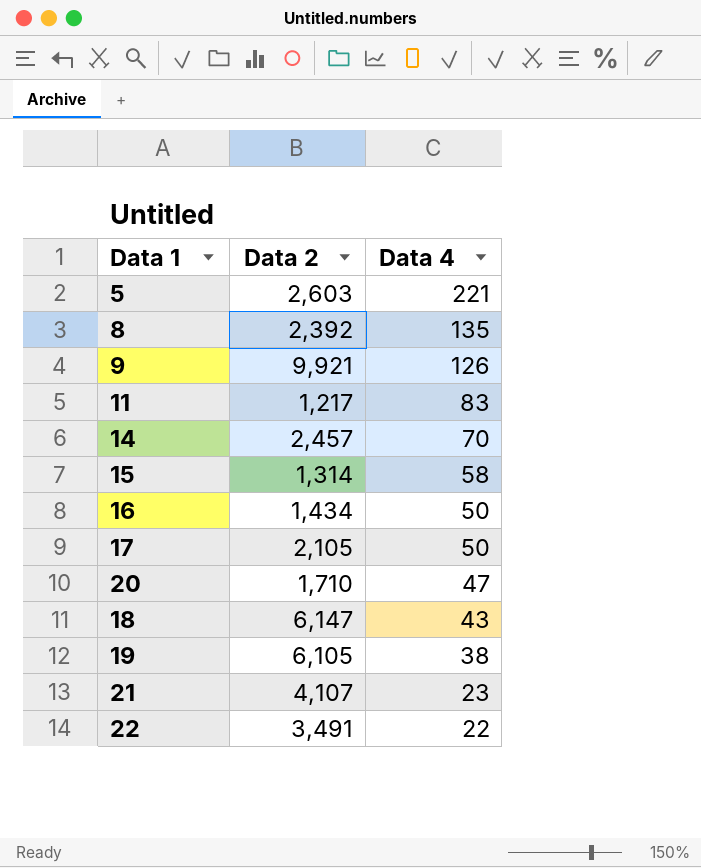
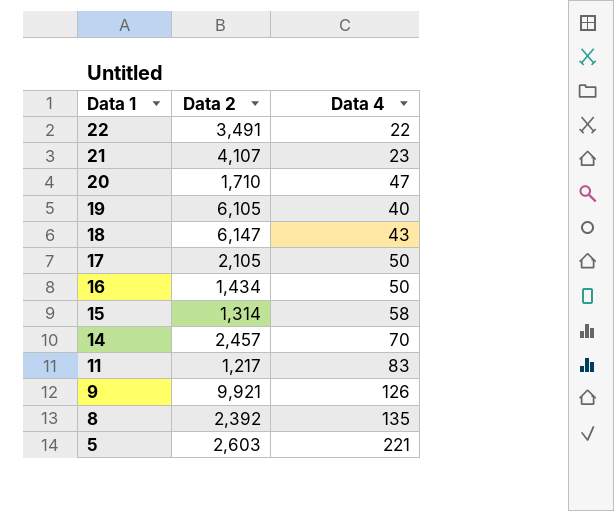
row order: Data 4 descending -> Data 1 descending
19 | Data 4: 38 -> 40

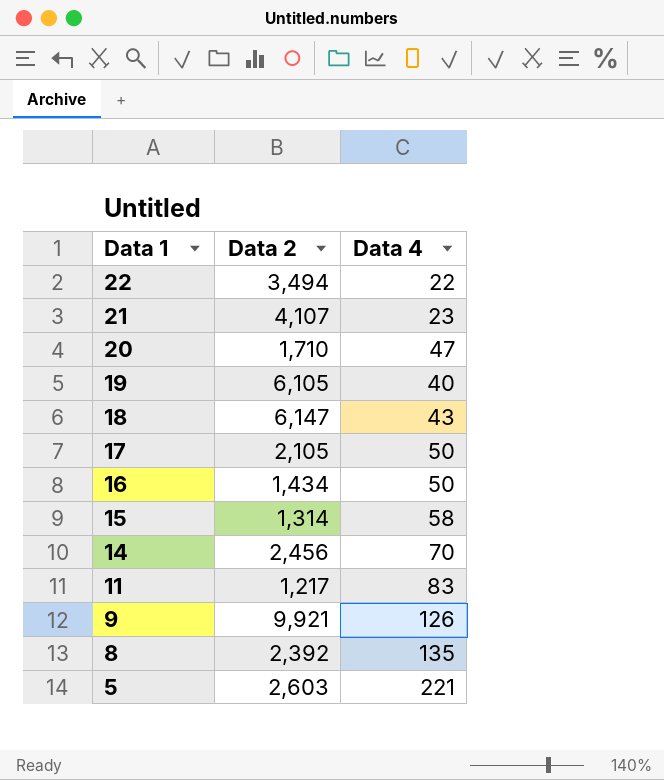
22 | Data 2: 3,491 -> 3,494
14 | Data 2: 2,457 -> 2,456

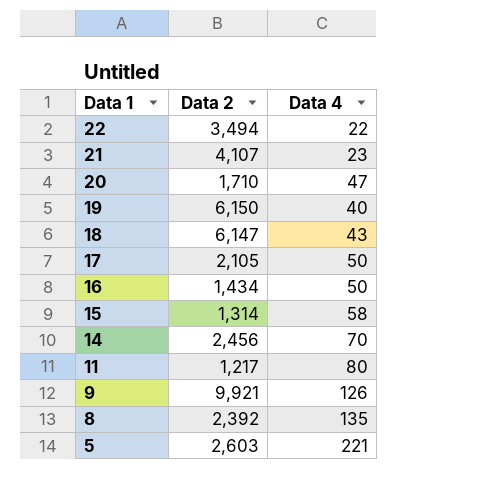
19 | Data 2: 6,105 -> 6,150
11 | Data 4: 83 -> 80

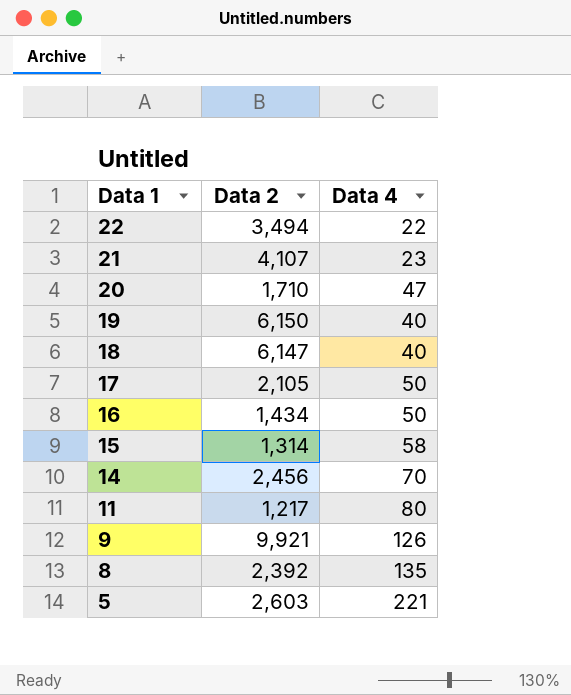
18 | Data 4: 43 -> 40

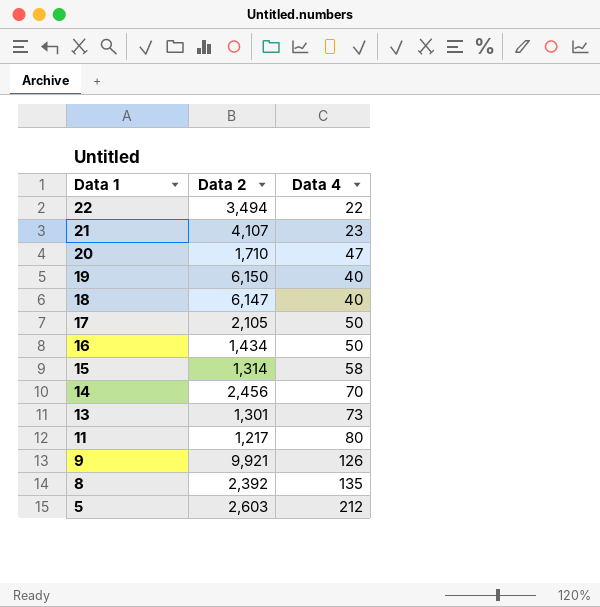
row 13: none -> 1,301 | 73
5 | Data 4: 221 -> 212

